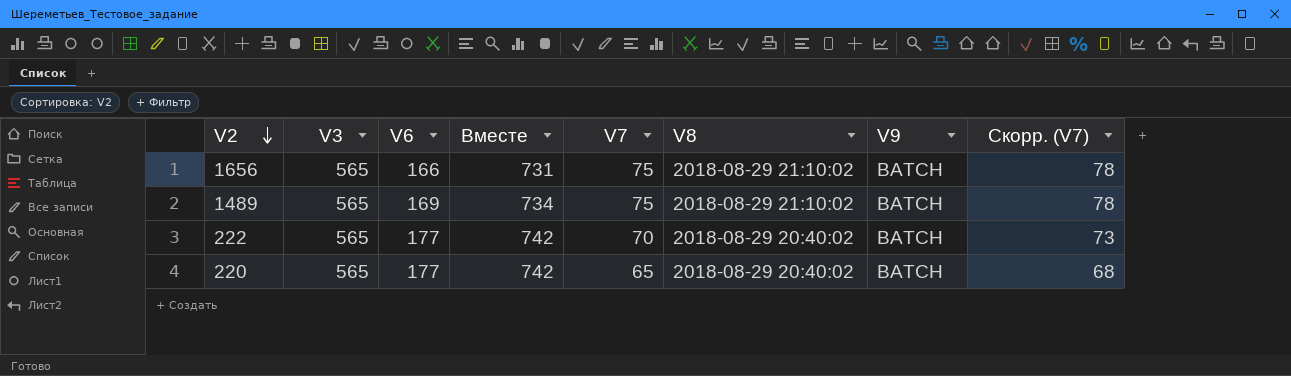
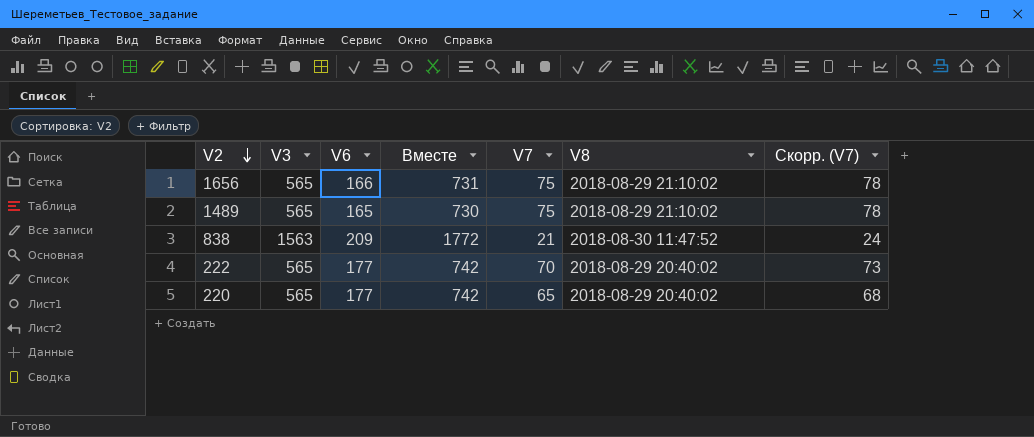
column V9 | position: 7 -> none
1489 | V6: 169 -> 165
1489 | Вместе: 734 -> 730
row 838: none -> 1563 | 209 | 1772 | 21 | 2018-08-30 11:47:52 | 24

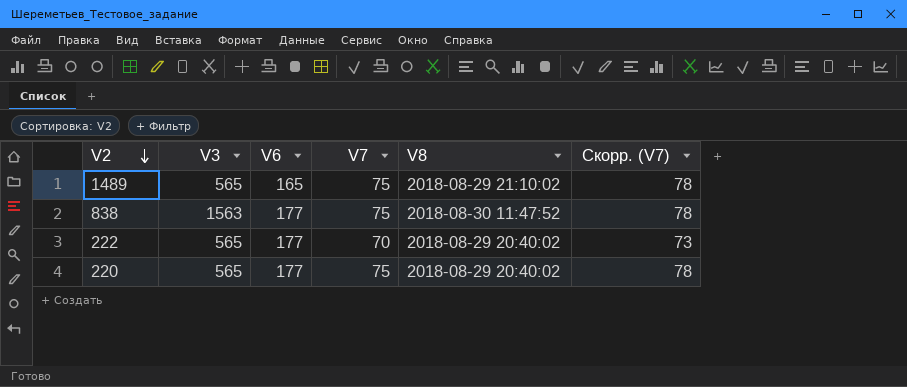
column Вместе | formula: [V3] + [V6] -> none
row 1656: 565 | 166 | 731 | 75 | 2018-08-29 21:10:02 | 78 -> none
838 | V6: 209 -> 177
838 | V7: 21 -> 75
838 | Скорр. (V7): 24 -> 78
220 | V7: 65 -> 75
220 | Скорр. (V7): 68 -> 78

